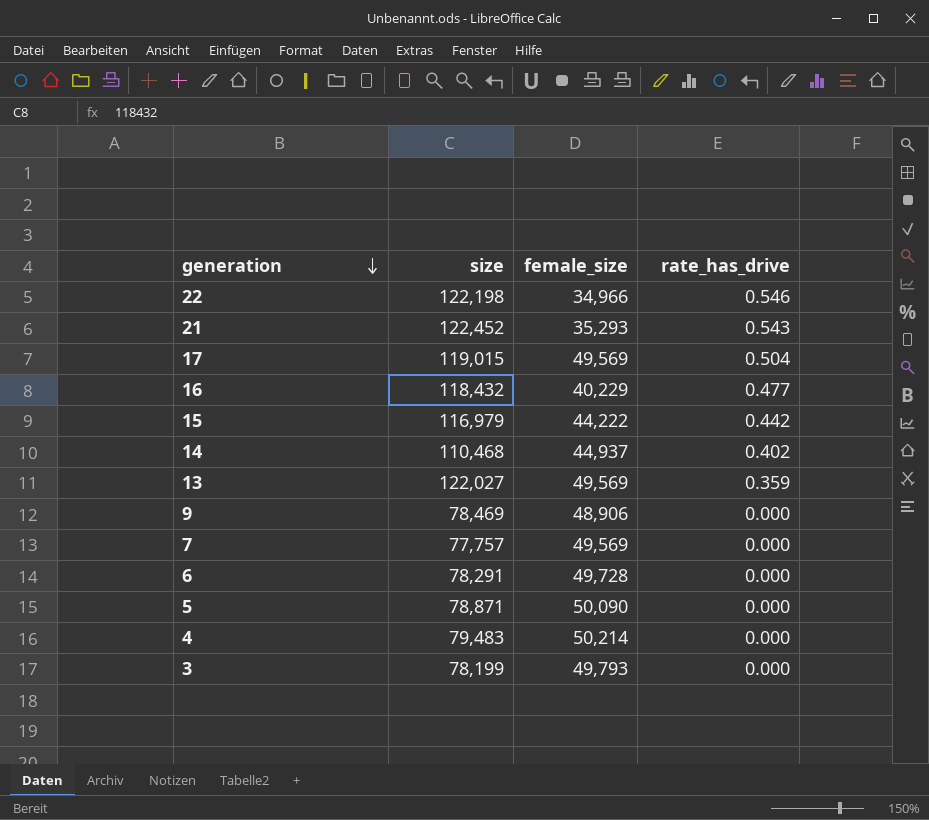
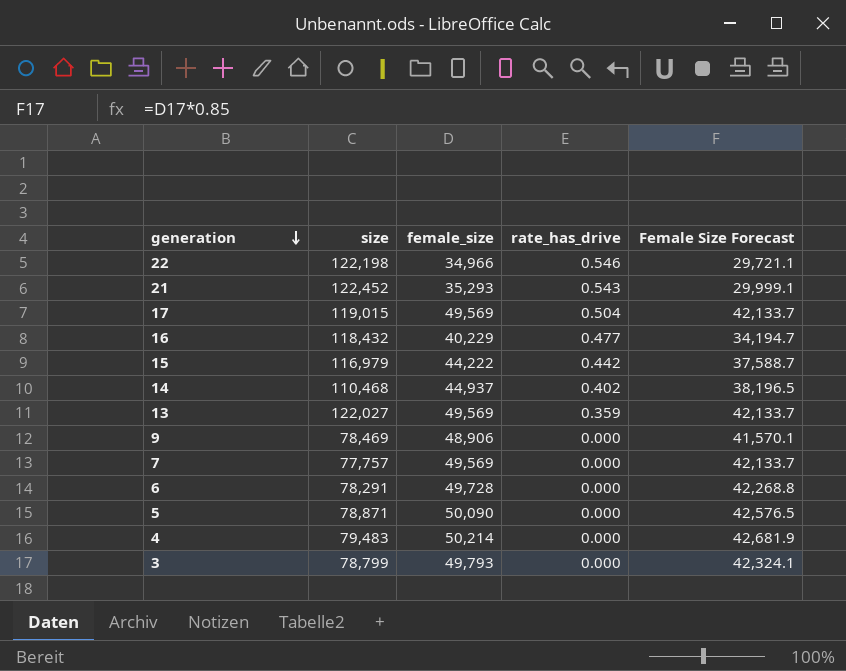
column Female Size Forecast | formula: none -> [female_size] * 0.85
3 | size: 78,199 -> 78,799

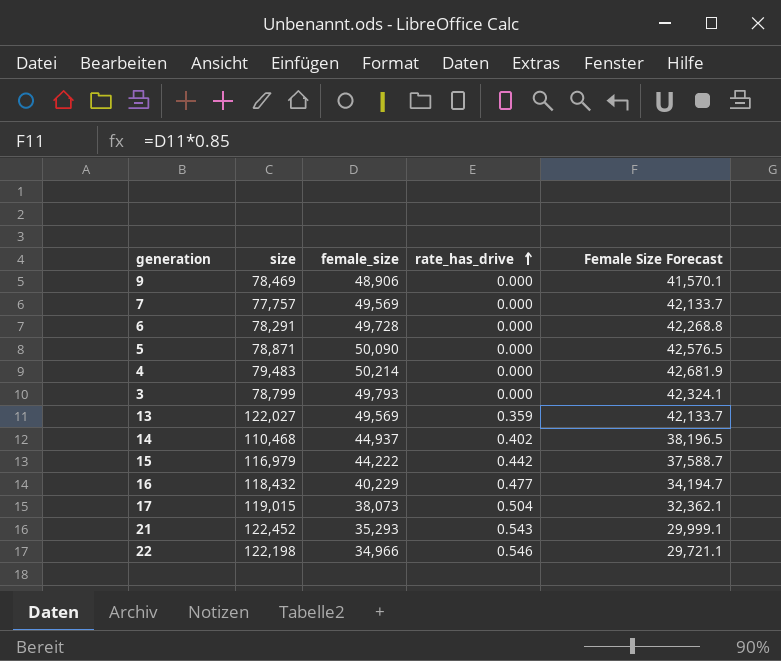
row order: generation descending -> rate_has_drive ascending
17 | female_size: 49,569 -> 38,073
17 | Female Size Forecast: 42,133.7 -> 32,362.1

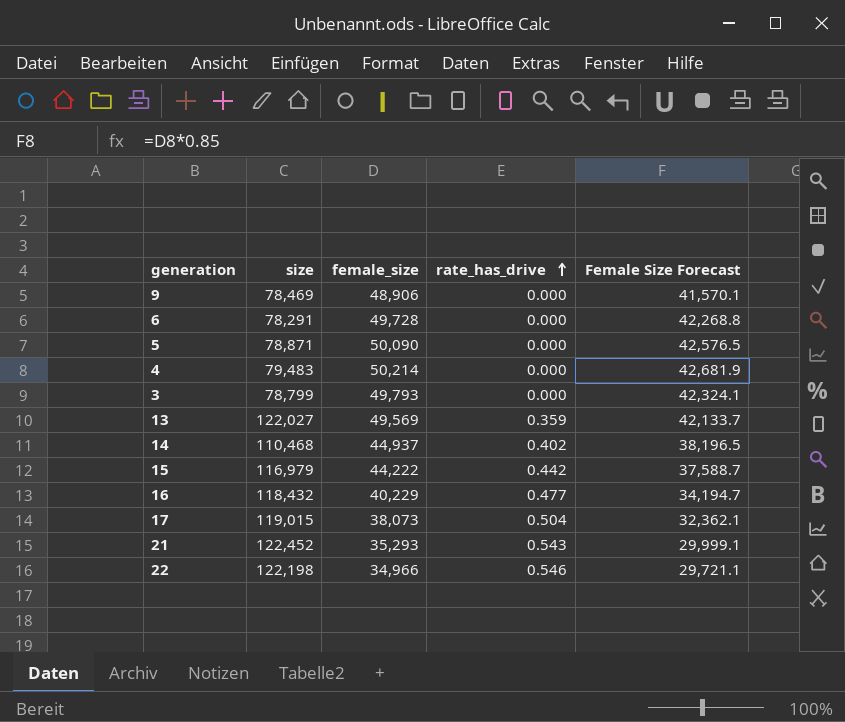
row 7: 77,757 | 49,569 | 0.000 | 42,133.7 -> none

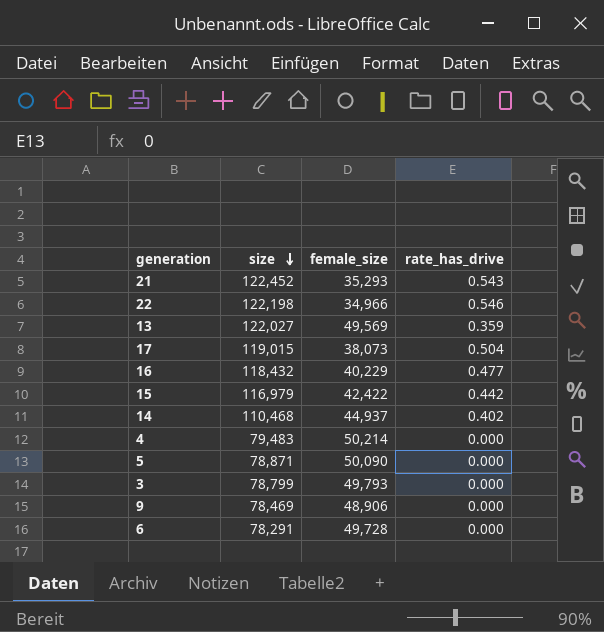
row order: rate_has_drive ascending -> size descending
column Female Size Forecast | formula: [female_size] * 0.85 -> none
15 | female_size: 44,222 -> 42,422

